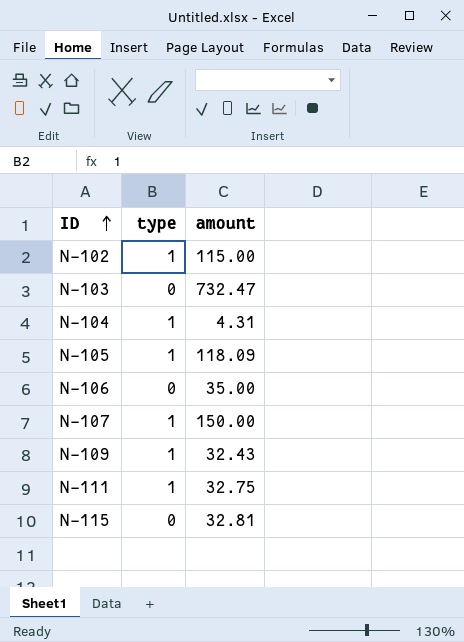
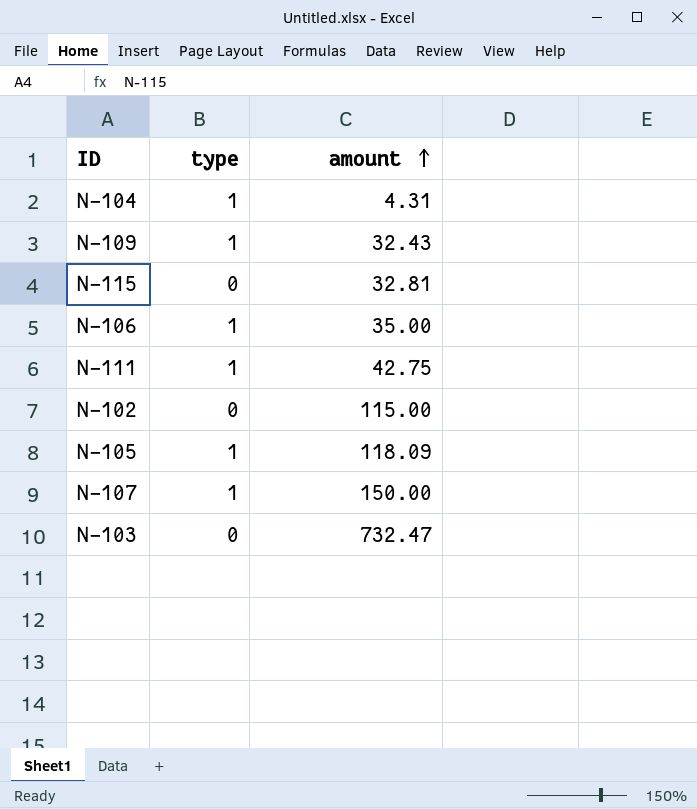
row order: ID ascending -> amount ascending
N-106 | type: 0 -> 1
N-111 | amount: 32.75 -> 42.75
N-102 | type: 1 -> 0

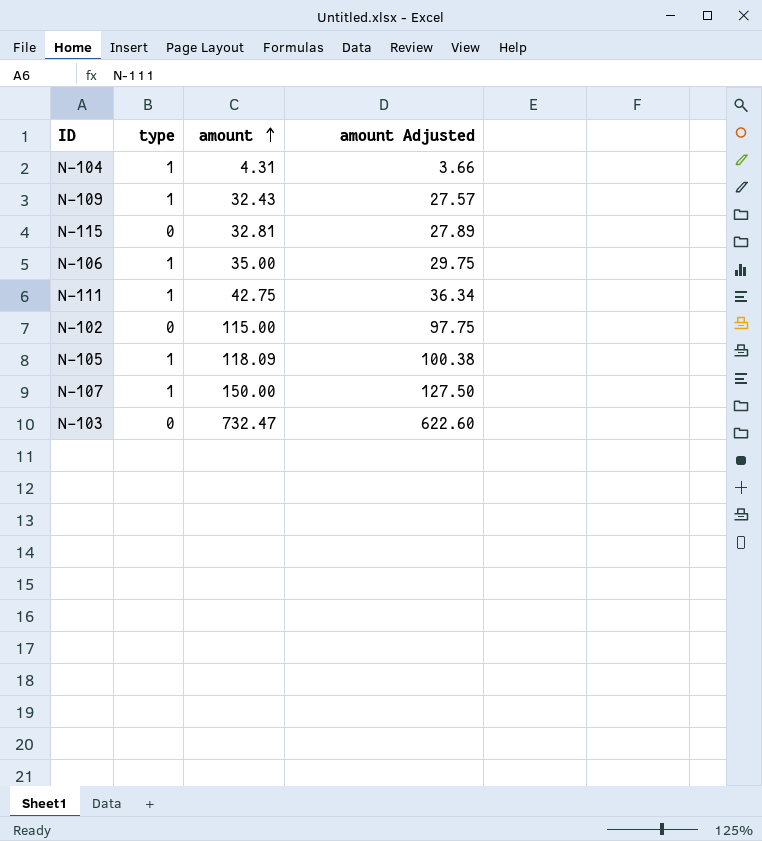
column amount Adjusted | formula: none -> [amount] * 0.85

